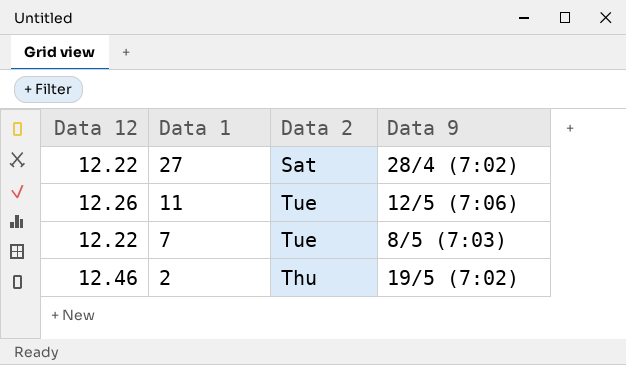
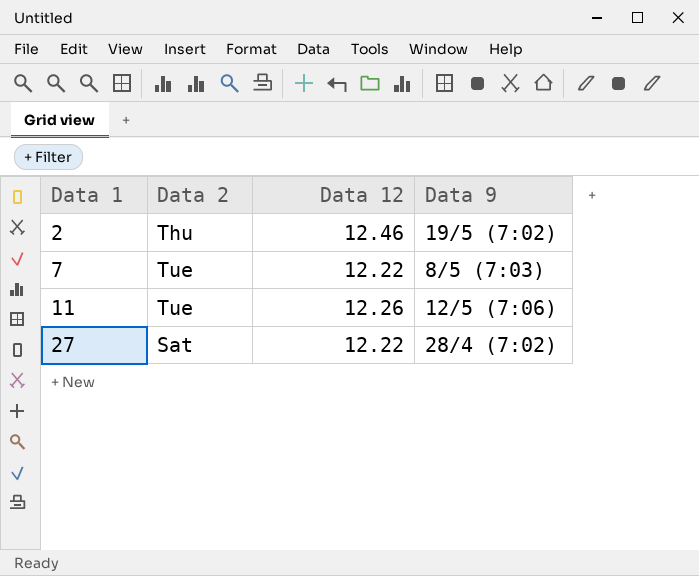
row order: Data 1 descending -> Data 1 ascending
column Data 12 | position: 1 -> 3

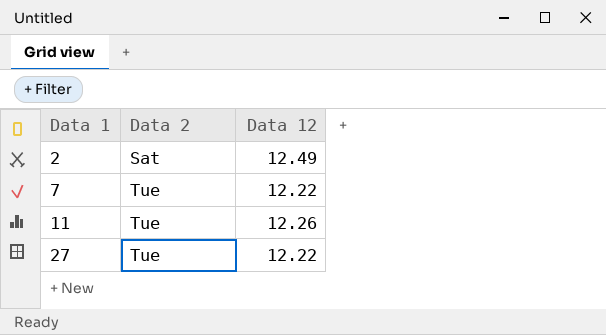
column Data 9 | position: 4 -> none
2 | Data 2: Thu -> Sat
2 | Data 12: 12.46 -> 12.49
27 | Data 2: Sat -> Tue

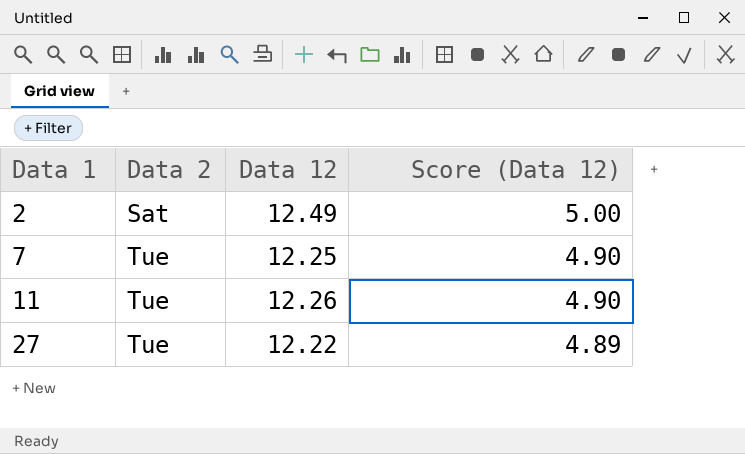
column Score (Data 12) | formula: none -> [Data 12] * 0.4
7 | Data 12: 12.22 -> 12.25

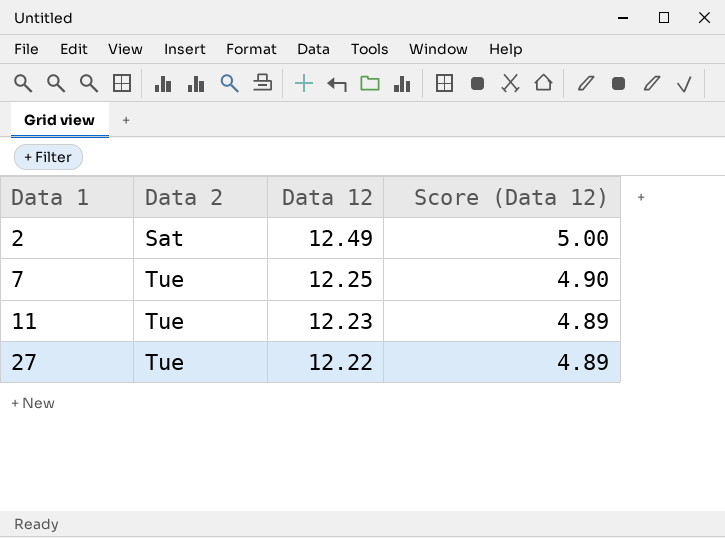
11 | Data 12: 12.26 -> 12.23
11 | Score (Data 12): 4.90 -> 4.89

